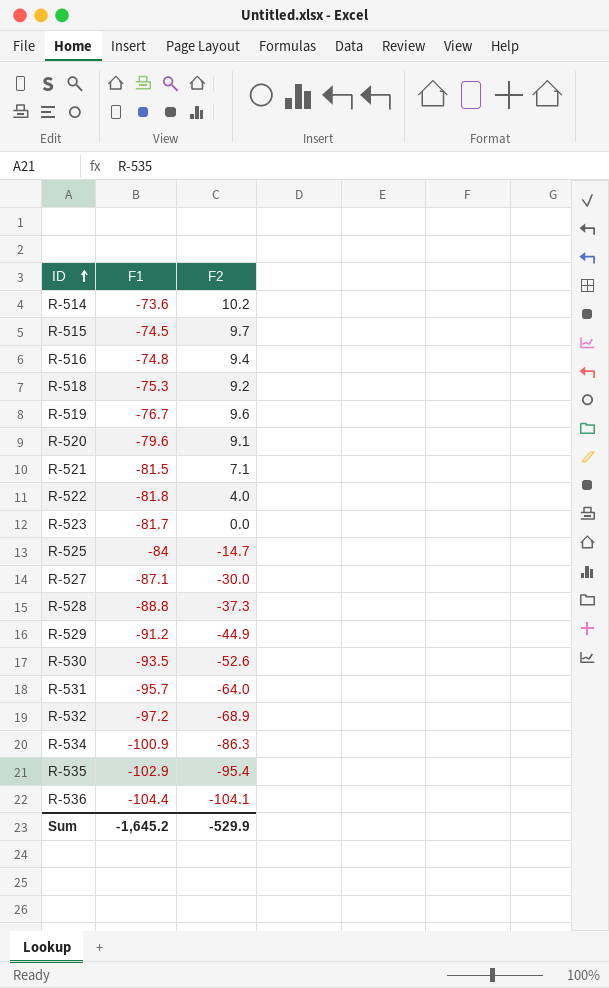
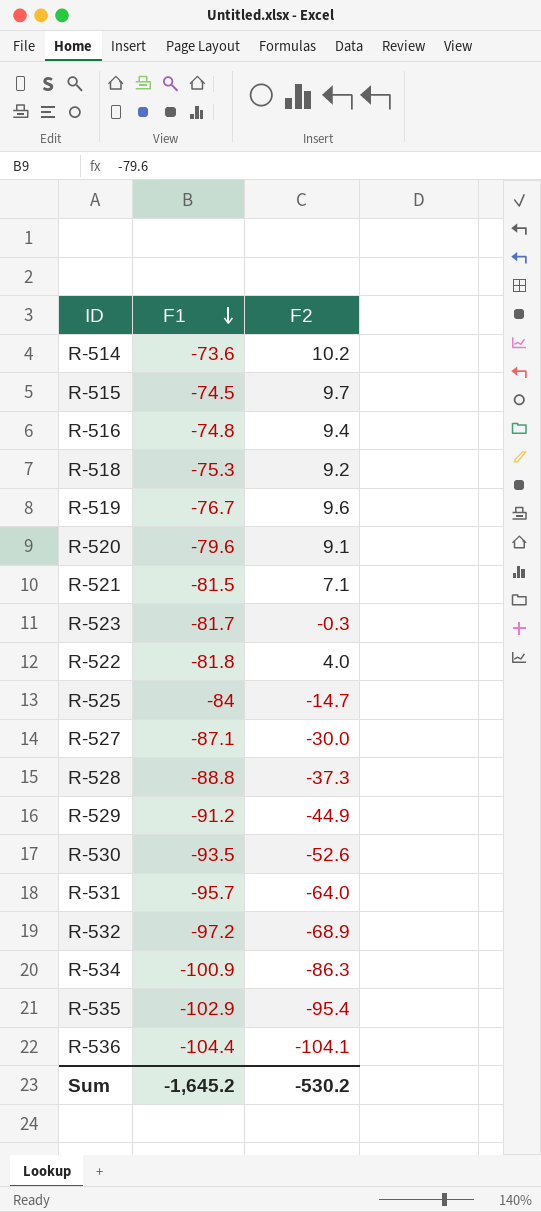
row order: ID ascending -> F1 descending
R-523 | F2: 0.0 -> -0.3
Sum | F2: -529.9 -> -530.2

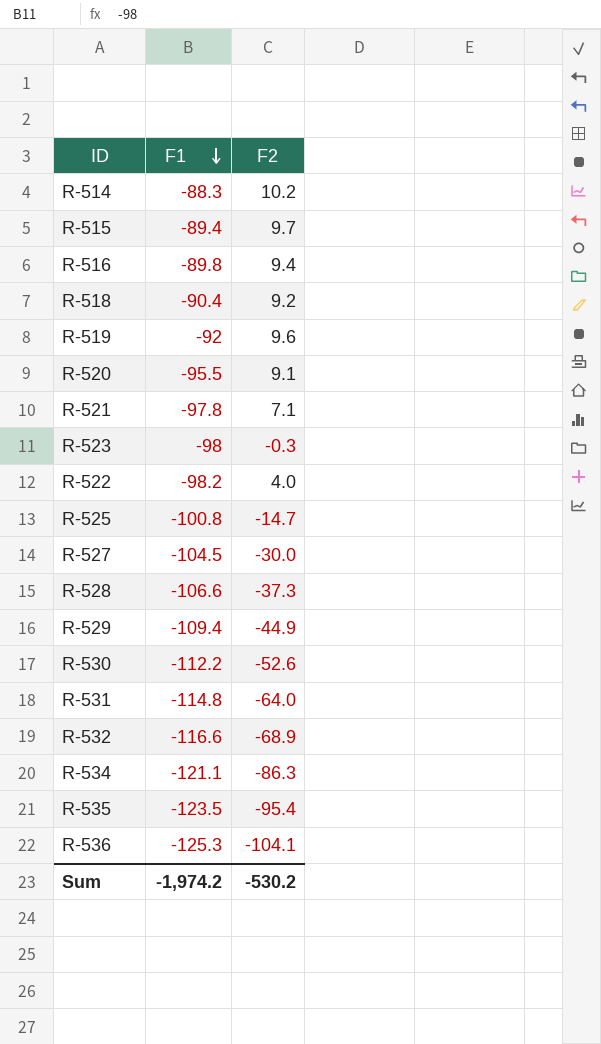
R-514 | F1: -73.6 -> -88.3
R-515 | F1: -74.5 -> -89.4
R-516 | F1: -74.8 -> -89.8
R-518 | F1: -75.3 -> -90.4
R-519 | F1: -76.7 -> -92
R-520 | F1: -79.6 -> -95.5
R-521 | F1: -81.5 -> -97.8
R-523 | F1: -81.7 -> -98
R-522 | F1: -81.8 -> -98.2
R-525 | F1: -84 -> -100.8
R-527 | F1: -87.1 -> -104.5
R-528 | F1: -88.8 -> -106.6
R-529 | F1: -91.2 -> -109.4
R-530 | F1: -93.5 -> -112.2
R-531 | F1: -95.7 -> -114.8
R-532 | F1: -97.2 -> -116.6
R-534 | F1: -100.9 -> -121.1
R-535 | F1: -102.9 -> -123.5
R-536 | F1: -104.4 -> -125.3
Sum | F1: -1,645.2 -> -1,974.2

